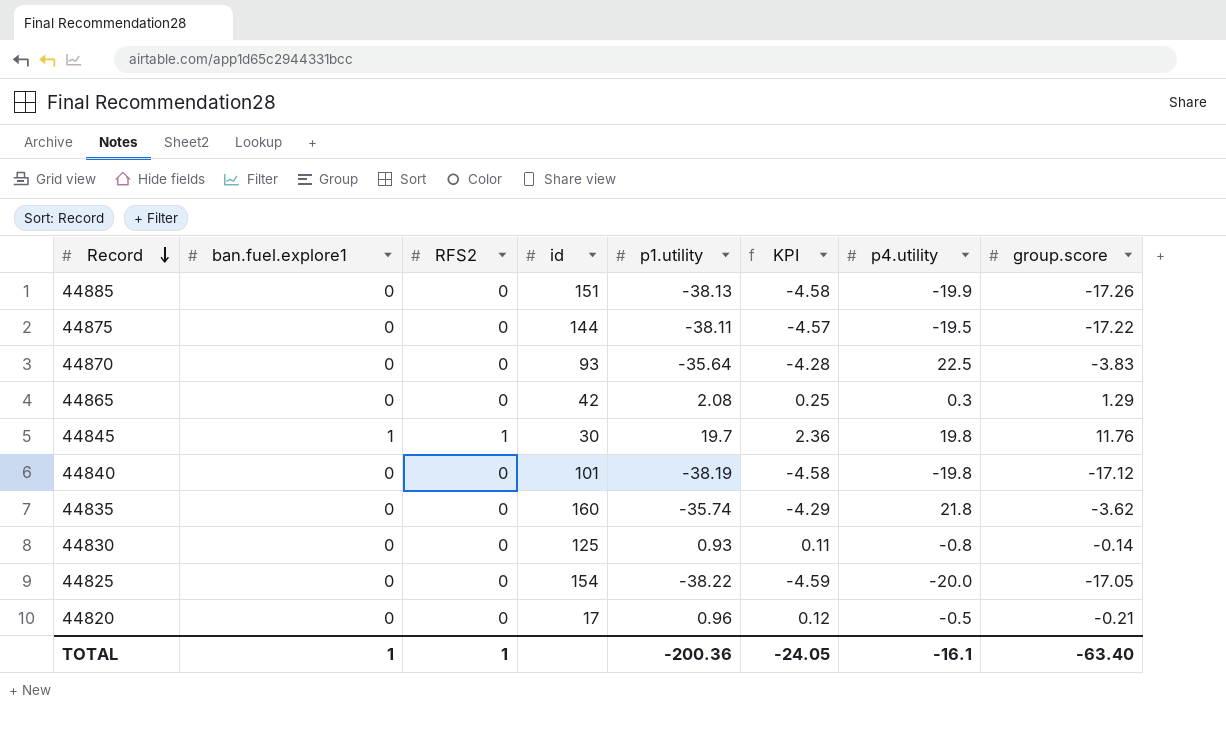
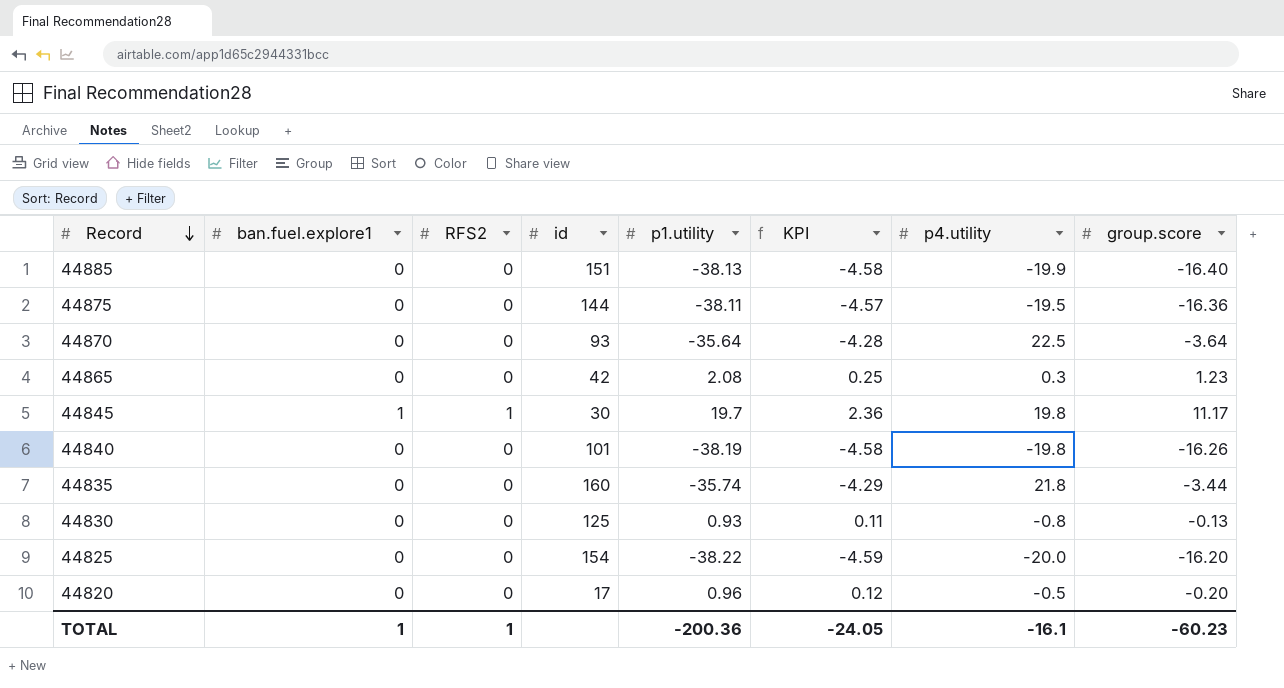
44885 | group.score: -17.26 -> -16.40
44875 | group.score: -17.22 -> -16.36
44870 | group.score: -3.83 -> -3.64
44865 | group.score: 1.29 -> 1.23
44845 | group.score: 11.76 -> 11.17
44840 | group.score: -17.12 -> -16.26
44835 | group.score: -3.62 -> -3.44
44830 | group.score: -0.14 -> -0.13
44825 | group.score: -17.05 -> -16.20
44820 | group.score: -0.21 -> -0.20
TOTAL | group.score: -63.40 -> -60.23

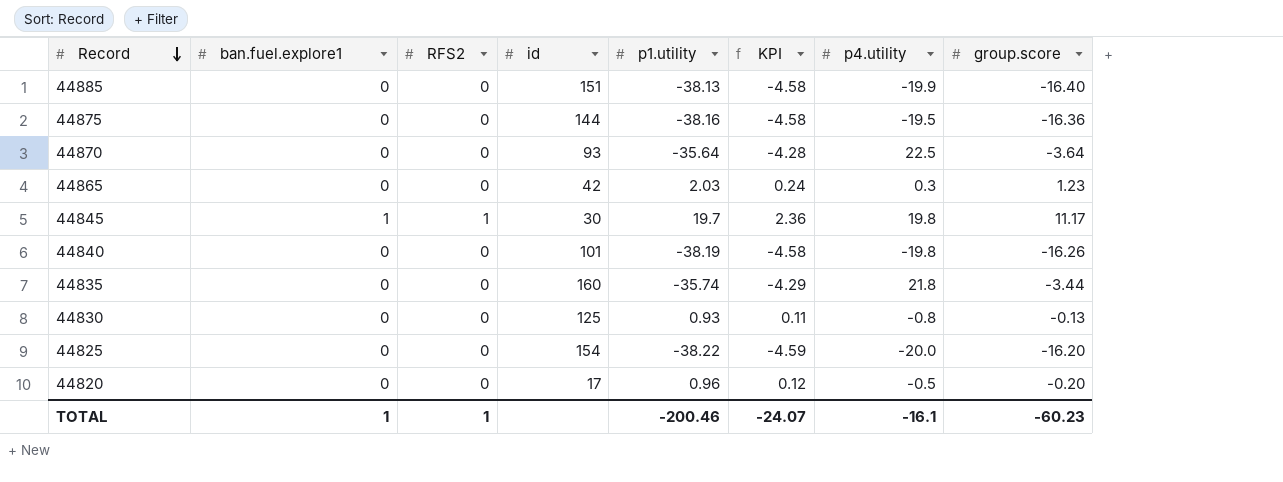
44875 | p1.utility: -38.11 -> -38.16
44875 | KPI: -4.57 -> -4.58
44865 | p1.utility: 2.08 -> 2.03
44865 | KPI: 0.25 -> 0.24
TOTAL | p1.utility: -200.36 -> -200.46
TOTAL | KPI: -24.05 -> -24.07

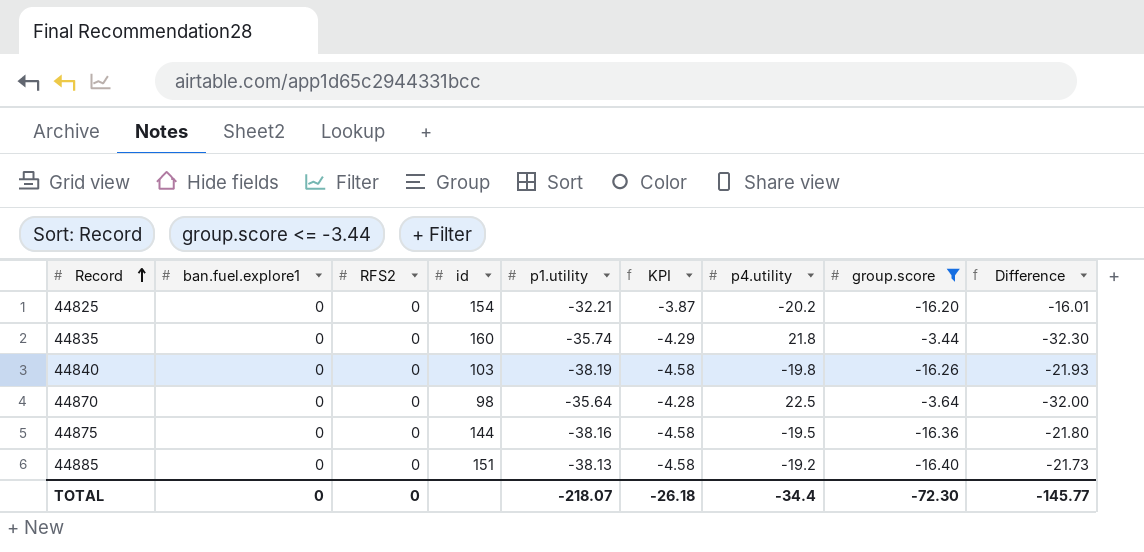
filter: none -> group.score <= -3.44
row order: Record descending -> Record ascending
column Difference | formula: none -> [p1.utility] - [group.score]
44825 | p1.utility: -38.22 -> -32.21
44825 | KPI: -4.59 -> -3.87
44825 | p4.utility: -20.0 -> -20.2
44840 | id: 101 -> 103
44870 | id: 93 -> 98
44885 | p4.utility: -19.9 -> -19.2
TOTAL | ban.fuel.explore1: 1 -> 0
TOTAL | RFS2: 1 -> 0
TOTAL | p1.utility: -200.46 -> -218.07
TOTAL | KPI: -24.07 -> -26.18
TOTAL | p4.utility: -16.1 -> -34.4
TOTAL | group.score: -60.23 -> -72.30

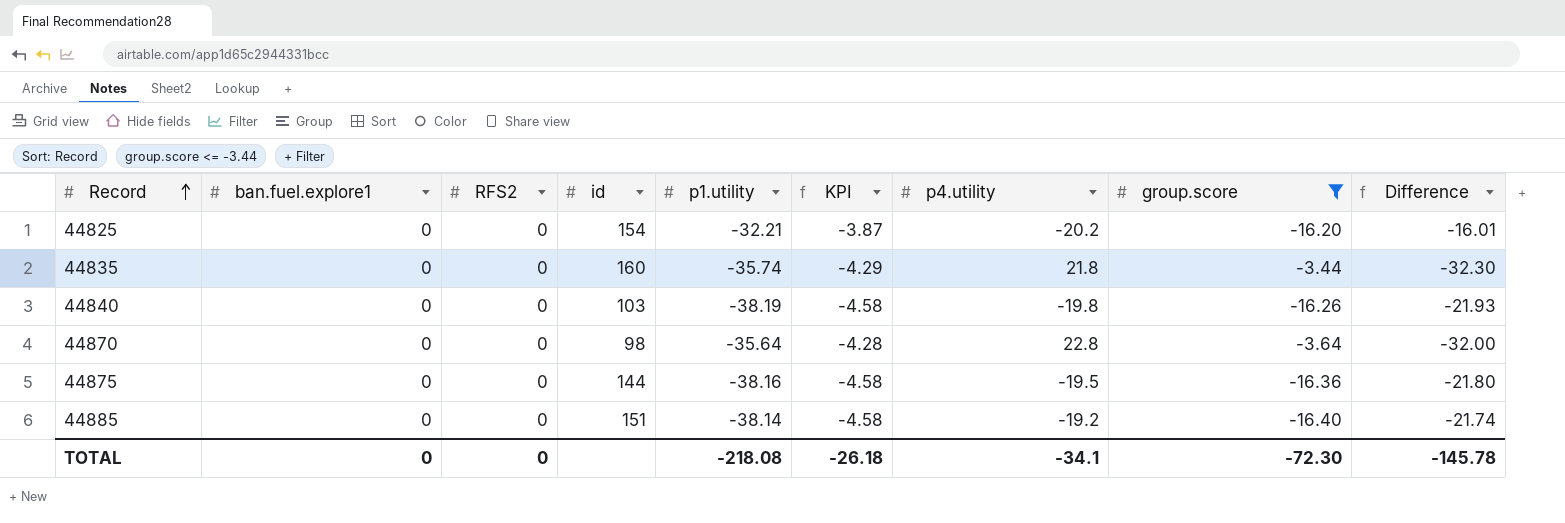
44870 | p4.utility: 22.5 -> 22.8
44885 | p1.utility: -38.13 -> -38.14
44885 | Difference: -21.73 -> -21.74
TOTAL | p1.utility: -218.07 -> -218.08
TOTAL | p4.utility: -34.4 -> -34.1
TOTAL | Difference: -145.77 -> -145.78

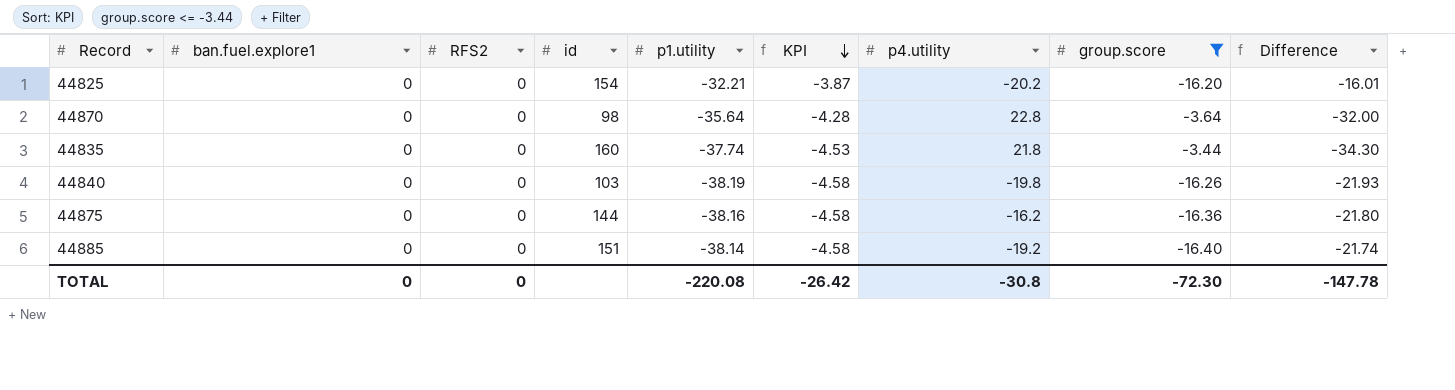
row order: Record ascending -> KPI descending
44835 | p1.utility: -35.74 -> -37.74
44835 | KPI: -4.29 -> -4.53
44835 | Difference: -32.30 -> -34.30
44875 | p4.utility: -19.5 -> -16.2
TOTAL | p1.utility: -218.08 -> -220.08
TOTAL | KPI: -26.18 -> -26.42
TOTAL | p4.utility: -34.1 -> -30.8
TOTAL | Difference: -145.78 -> -147.78

